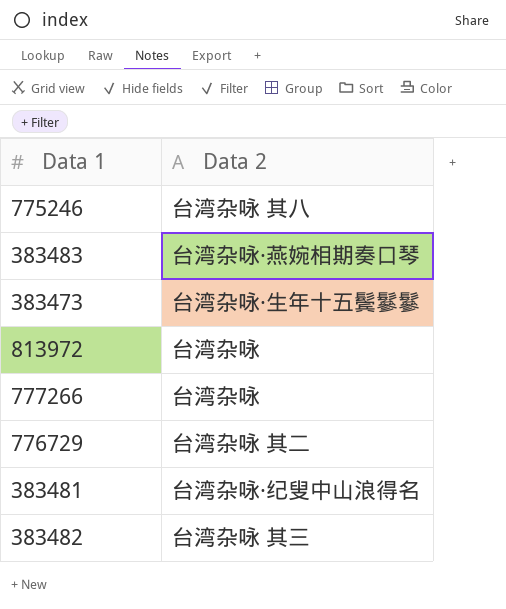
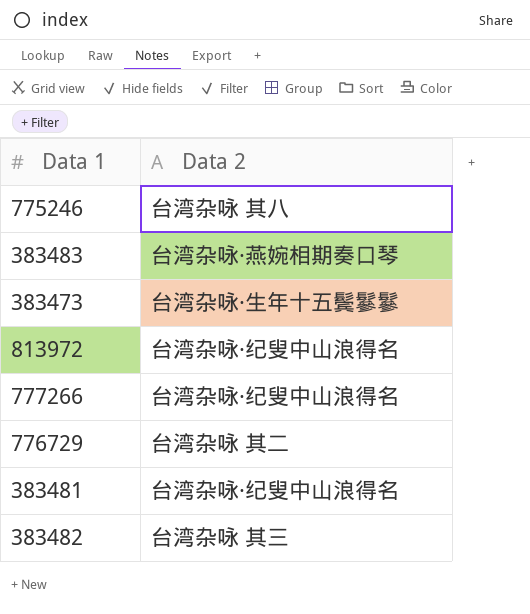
813972 | Data 2: 台湾杂咏 -> 台湾杂咏·纪叟中山浪得名
777266 | Data 2: 台湾杂咏 -> 台湾杂咏·纪叟中山浪得名

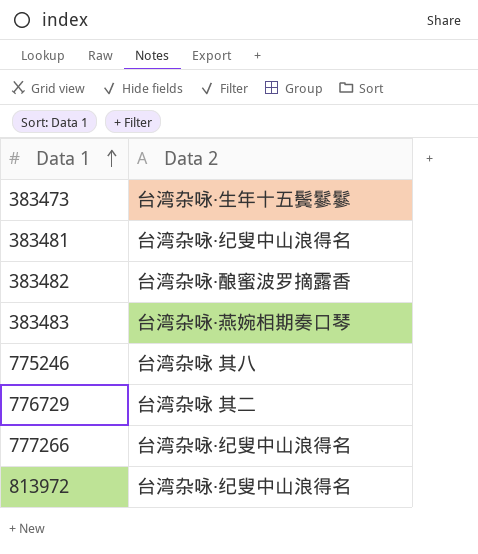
row order: none -> Data 1 ascending
383482 | Data 2: 台湾杂咏 其三 -> 台湾杂咏·酿蜜波罗摘露香

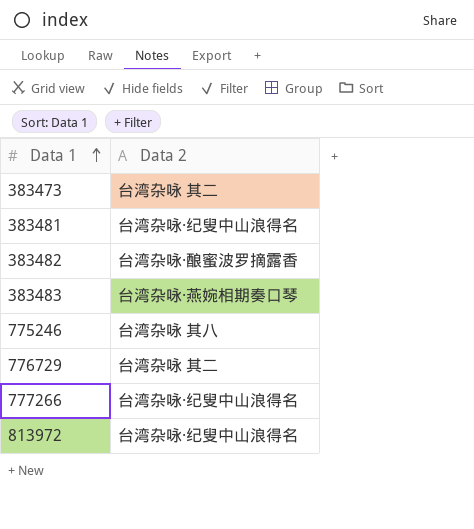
383473 | Data 2: 台湾杂咏·生年十五鬓鬖鬖 -> 台湾杂咏 其二

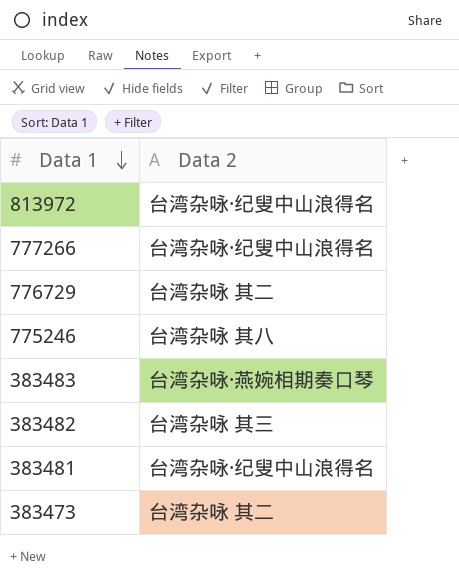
row order: Data 1 ascending -> Data 1 descending
383482 | Data 2: 台湾杂咏·酿蜜波罗摘露香 -> 台湾杂咏 其三

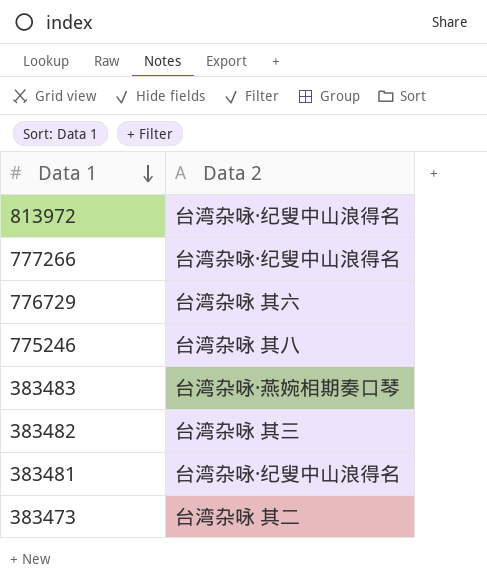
776729 | Data 2: 台湾杂咏 其二 -> 台湾杂咏 其六

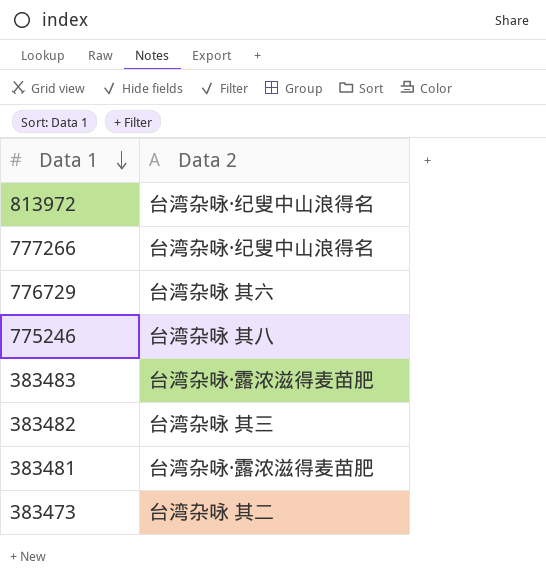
383483 | Data 2: 台湾杂咏·燕婉相期奏口琴 -> 台湾杂咏·露浓滋得麦苗肥
383481 | Data 2: 台湾杂咏·纪叟中山浪得名 -> 台湾杂咏·露浓滋得麦苗肥

